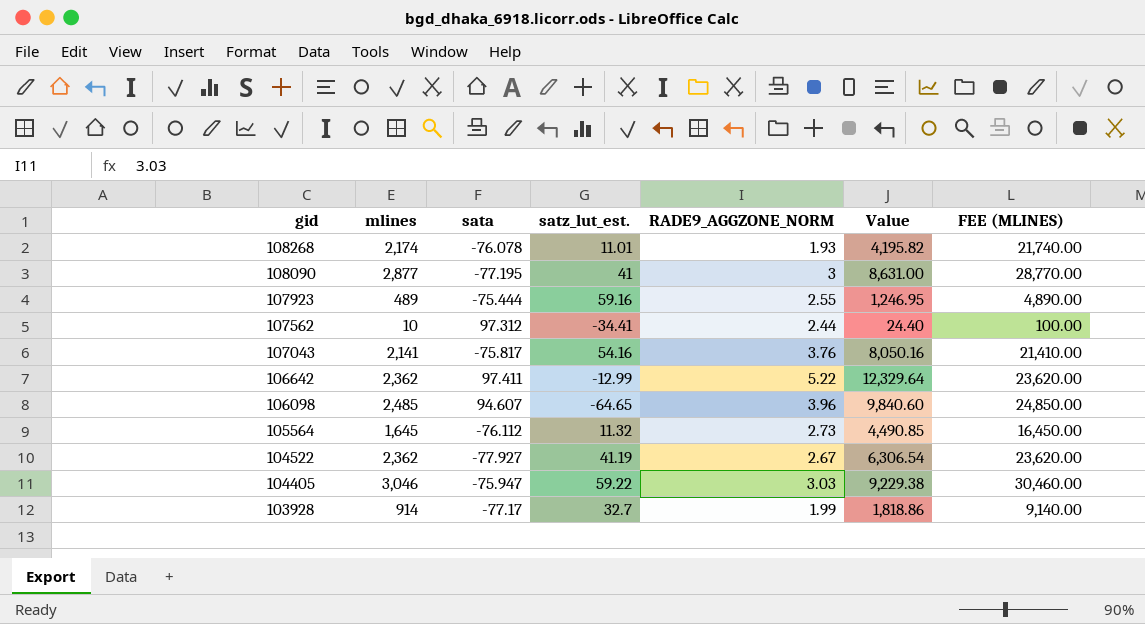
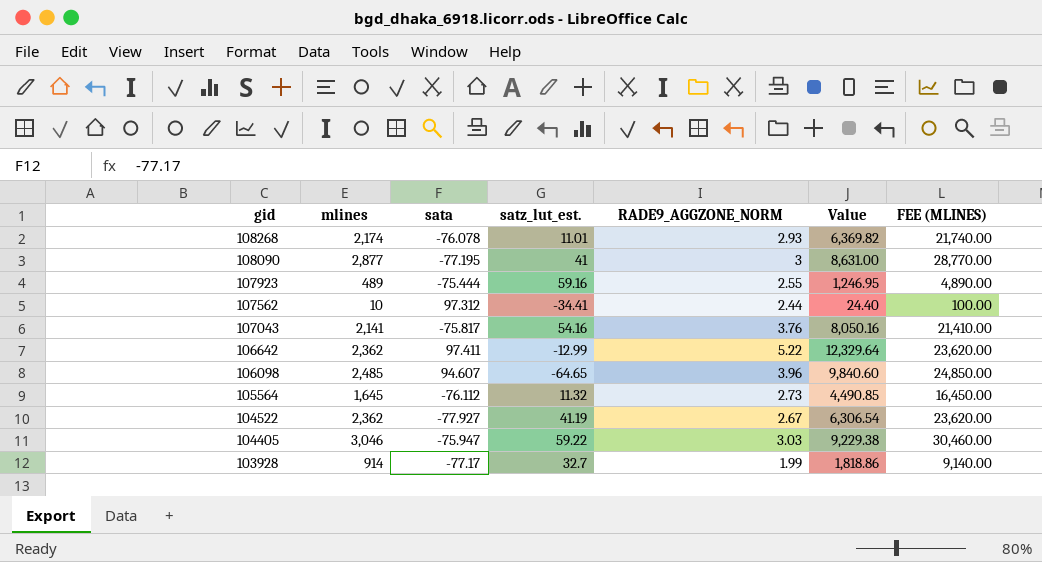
108268 | RADE9_AGGZONE_NORM: 1.93 -> 2.93
108268 | Value: 4,195.82 -> 6,369.82

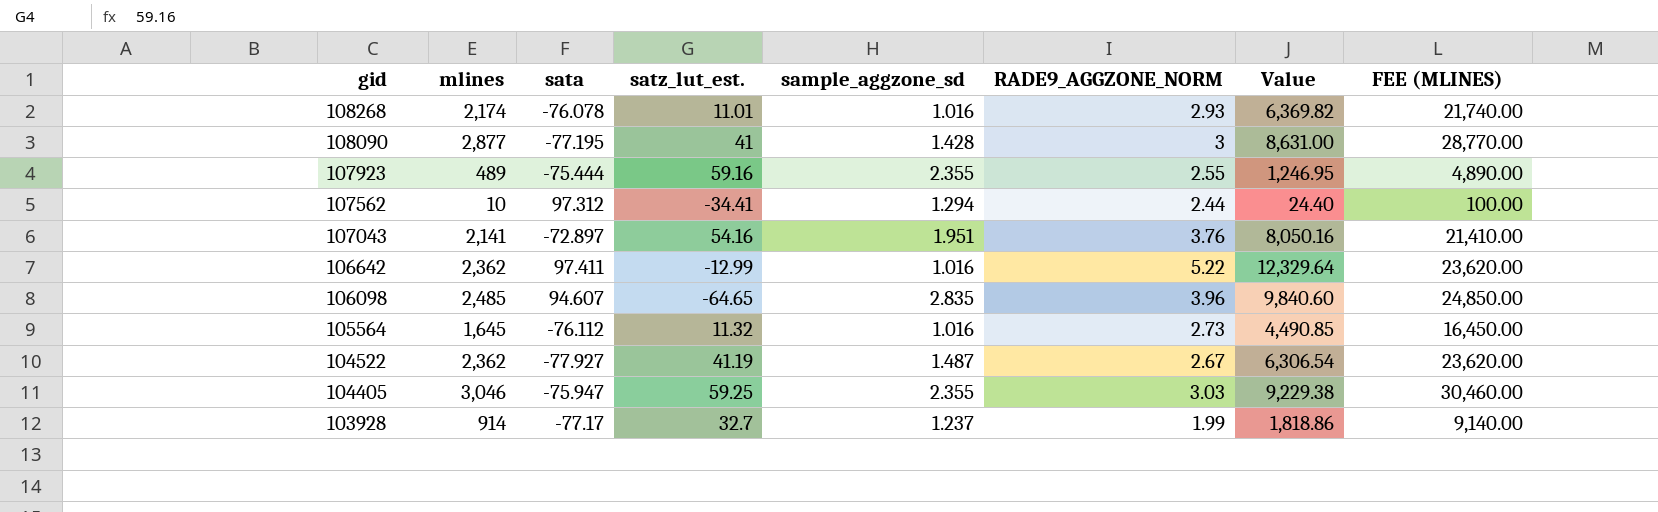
column sample_aggzone_sd | position: none -> 5
107043 | sata: -75.817 -> -72.897
104405 | satz_lut_est.: 59.22 -> 59.25

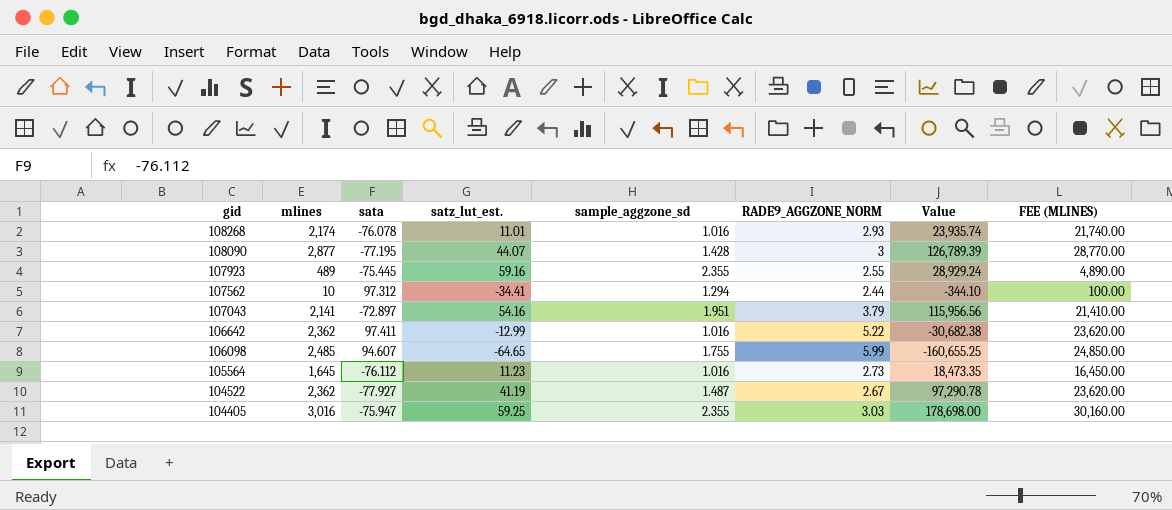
column Value | formula: [mlines] * [RADE9_AGGZONE_NORM] -> [mlines] * [satz_lut_est.]
row 103928: 914 | -77.17 | 32.7 | 1.237 | 1.99 | 1,818.86 | 9,140.00 -> none
108090 | satz_lut_est.: 41 -> 44.07
107923 | sata: -75.444 -> -75.445
107043 | RADE9_AGGZONE_NORM: 3.76 -> 3.79
106098 | sample_aggzone_sd: 2.835 -> 1.755
106098 | RADE9_AGGZONE_NORM: 3.96 -> 5.99
105564 | satz_lut_est.: 11.32 -> 11.23
104405 | mlines: 3,046 -> 3,016
104405 | FEE (MLINES): 30,460.00 -> 30,160.00

